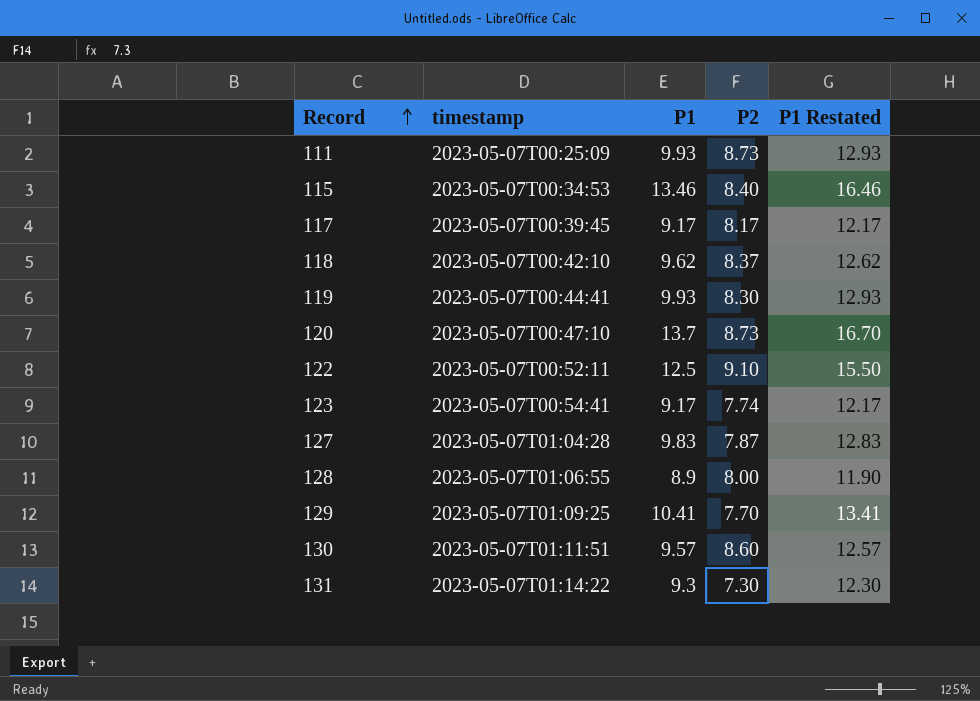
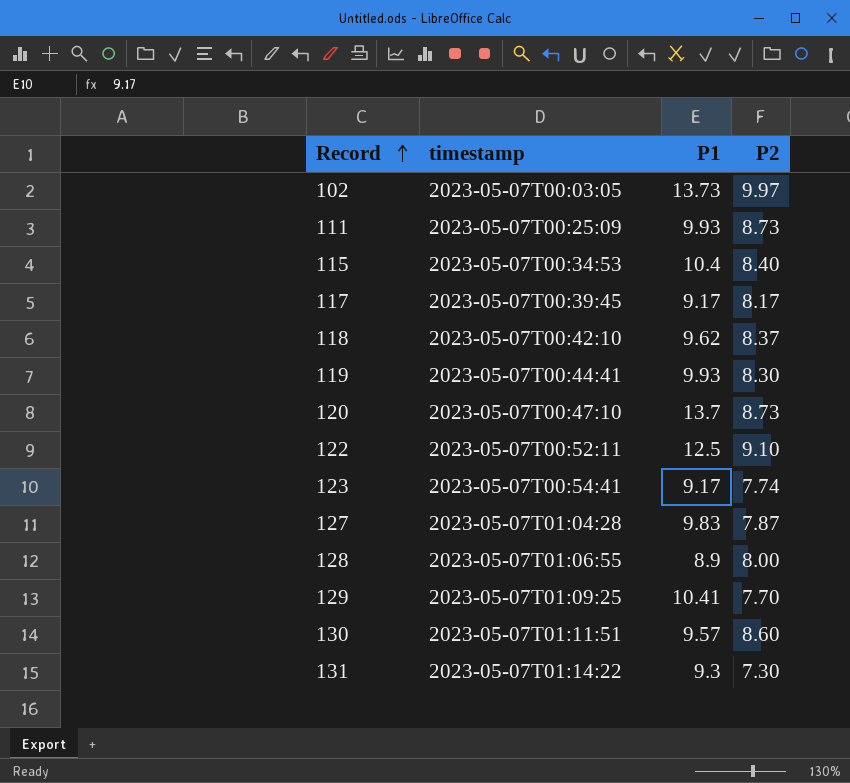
column P1 Restated | formula: [P1] + 3 -> none
row 102: none -> 2023-05-07T00:03:05 | 13.73 | 9.97
115 | P1: 13.46 -> 10.4

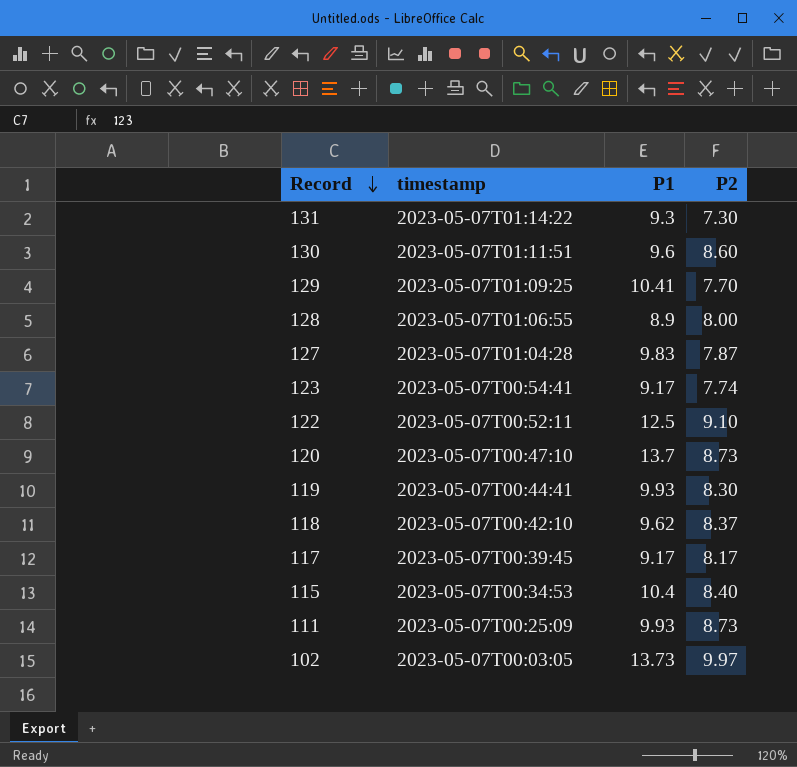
row order: Record ascending -> Record descending
130 | P1: 9.57 -> 9.6

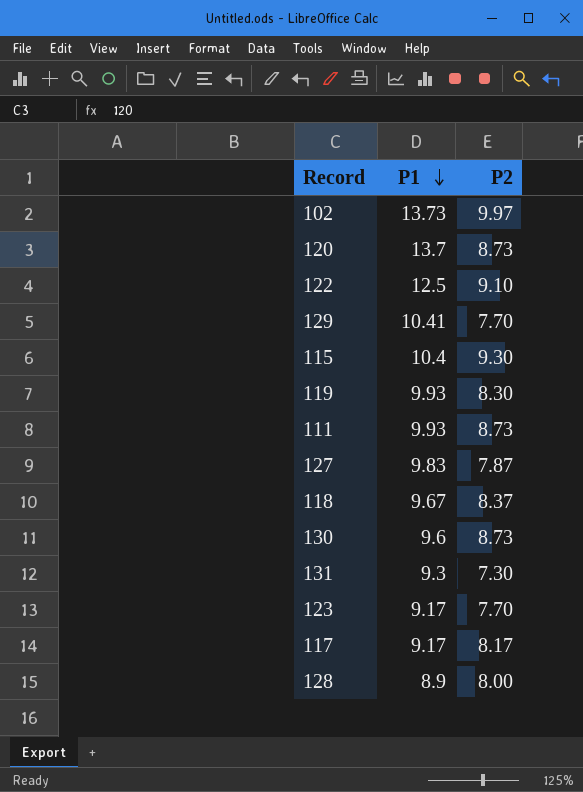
row order: Record descending -> P1 descending
column timestamp | position: 2 -> none
115 | P2: 8.40 -> 9.30
118 | P1: 9.62 -> 9.67
130 | P2: 8.60 -> 8.73
123 | P2: 7.74 -> 7.70

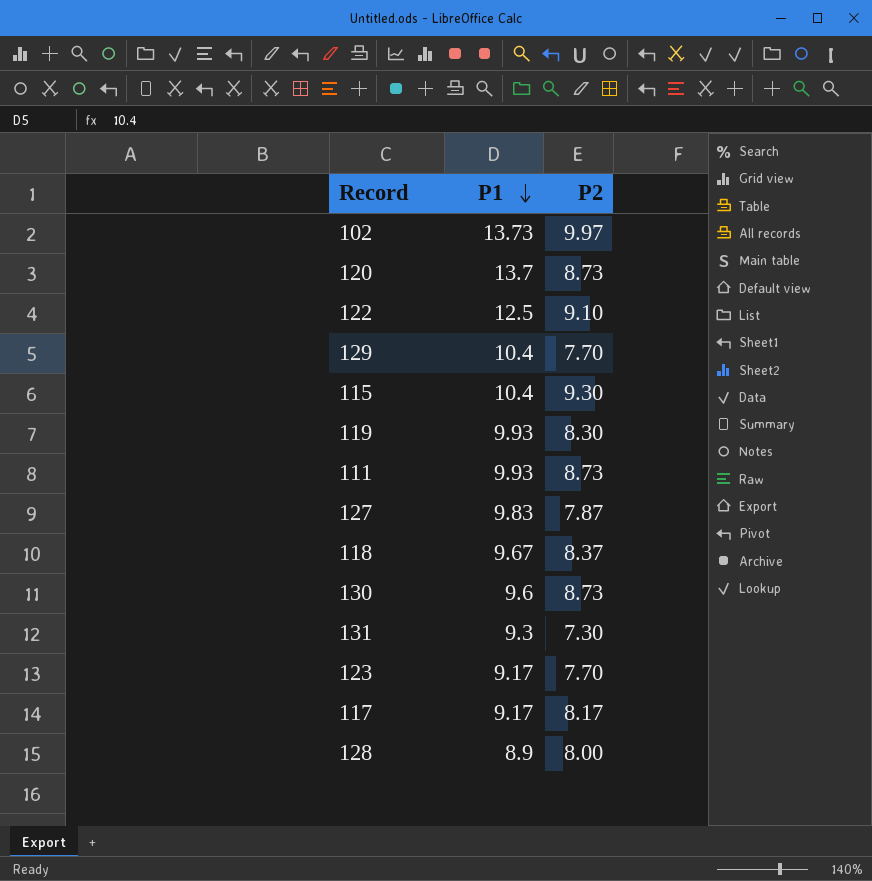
129 | P1: 10.41 -> 10.4

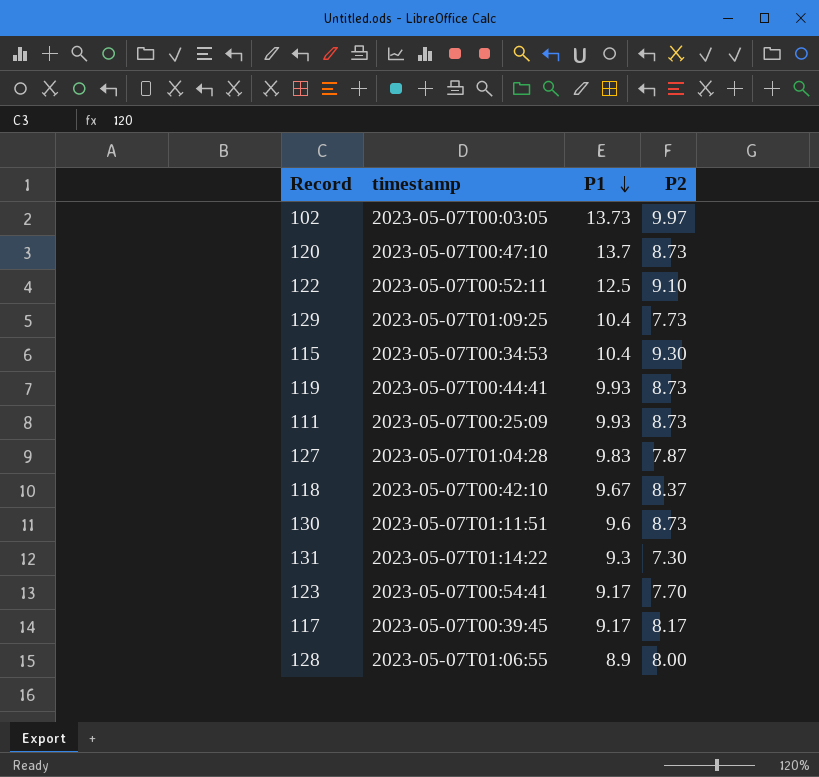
column timestamp | position: none -> 2
129 | P2: 7.70 -> 7.73
119 | P2: 8.30 -> 8.73

